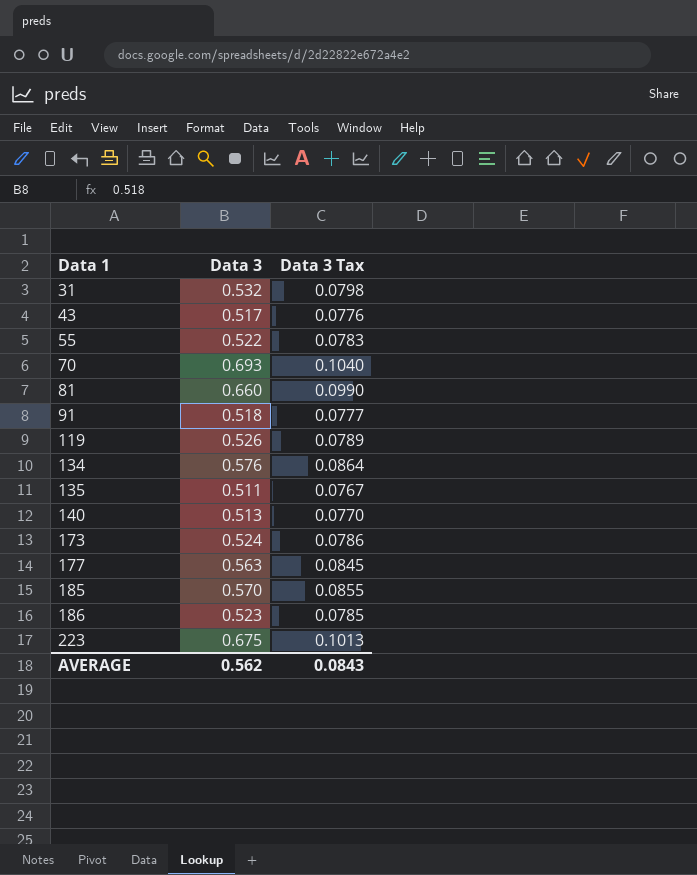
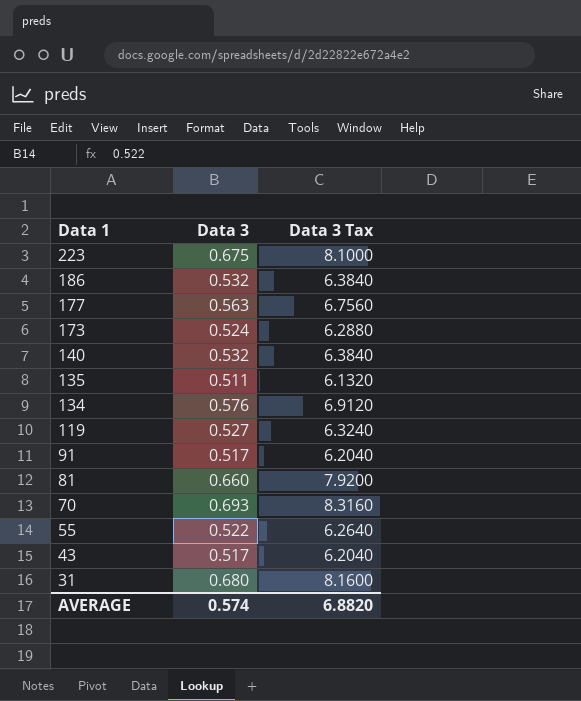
row order: Data 1 ascending -> Data 1 descending
column Data 3 Tax | formula: [Data 3] * 0.15 -> [Data 3] * 12
row 185: 0.570 | 0.0855 -> none
186 | Data 3: 0.523 -> 0.532
140 | Data 3: 0.513 -> 0.532
119 | Data 3: 0.526 -> 0.527
91 | Data 3: 0.518 -> 0.517
31 | Data 3: 0.532 -> 0.680
AVERAGE | Data 3: 0.562 -> 0.574
AVERAGE | Data 3 Tax: 0.0843 -> 6.8820

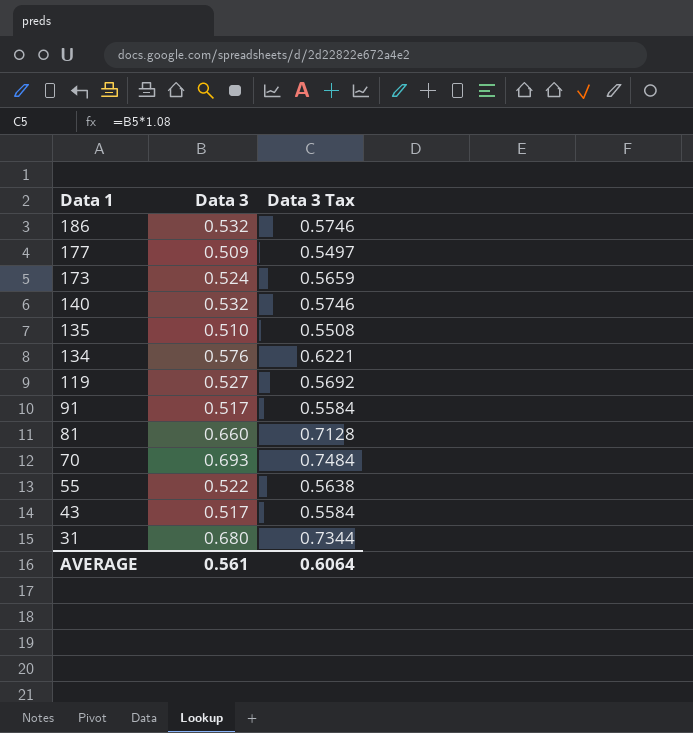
column Data 3 Tax | formula: [Data 3] * 12 -> [Data 3] * 1.08
row 223: 0.675 | 8.1000 -> none
177 | Data 3: 0.563 -> 0.509
135 | Data 3: 0.511 -> 0.510
AVERAGE | Data 3: 0.574 -> 0.561
AVERAGE | Data 3 Tax: 6.8820 -> 0.6064

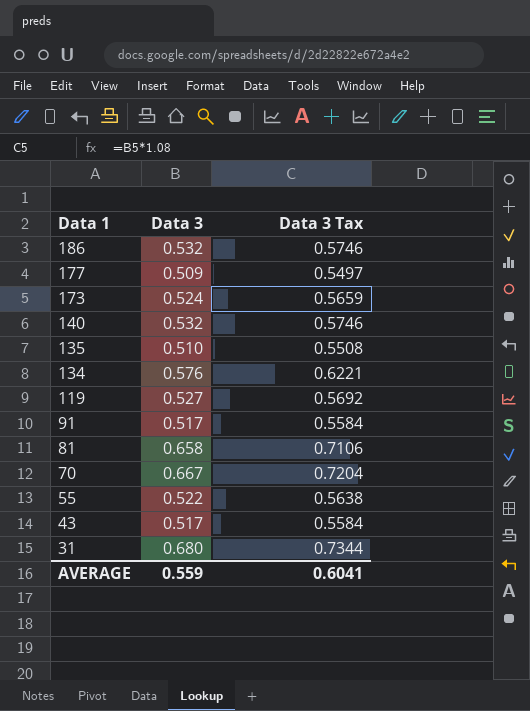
81 | Data 3: 0.660 -> 0.658
81 | Data 3 Tax: 0.7128 -> 0.7106
70 | Data 3: 0.693 -> 0.667
70 | Data 3 Tax: 0.7484 -> 0.7204
AVERAGE | Data 3: 0.561 -> 0.559
AVERAGE | Data 3 Tax: 0.6064 -> 0.6041

